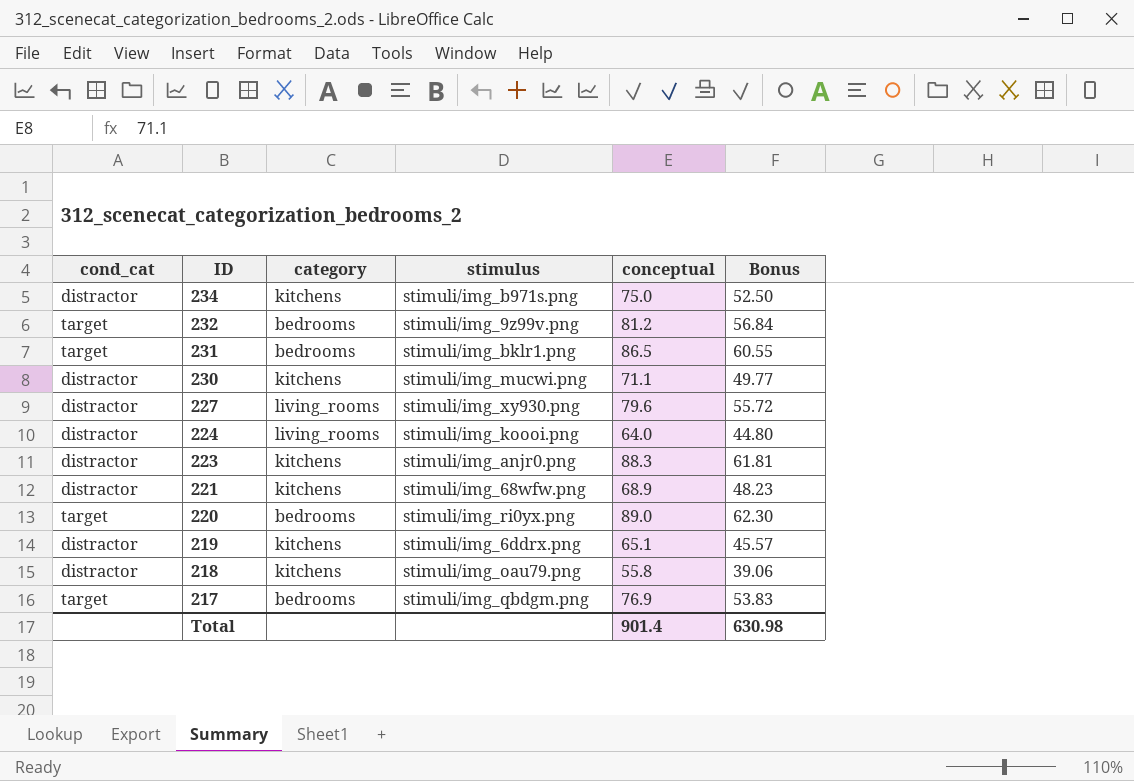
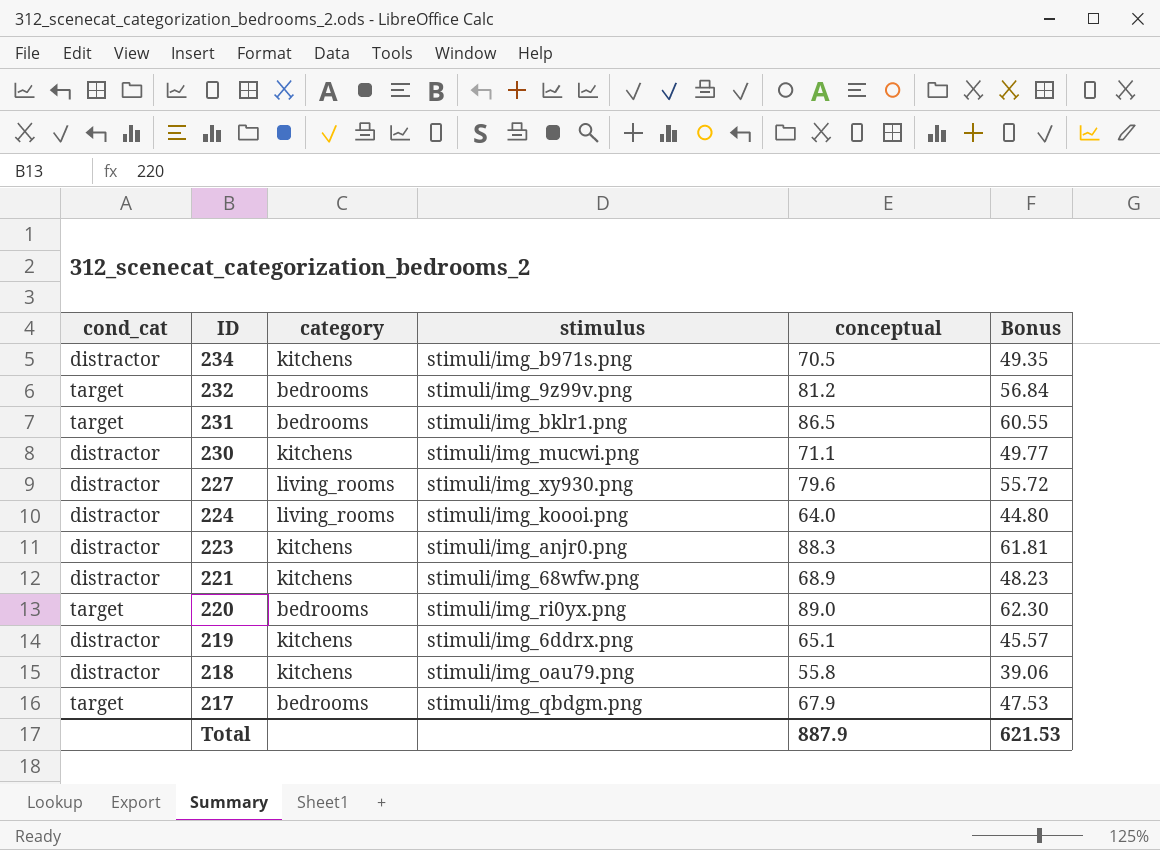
234 | conceptual: 75.0 -> 70.5
234 | Bonus: 52.50 -> 49.35
217 | conceptual: 76.9 -> 67.9
217 | Bonus: 53.83 -> 47.53
Total | conceptual: 901.4 -> 887.9
Total | Bonus: 630.98 -> 621.53

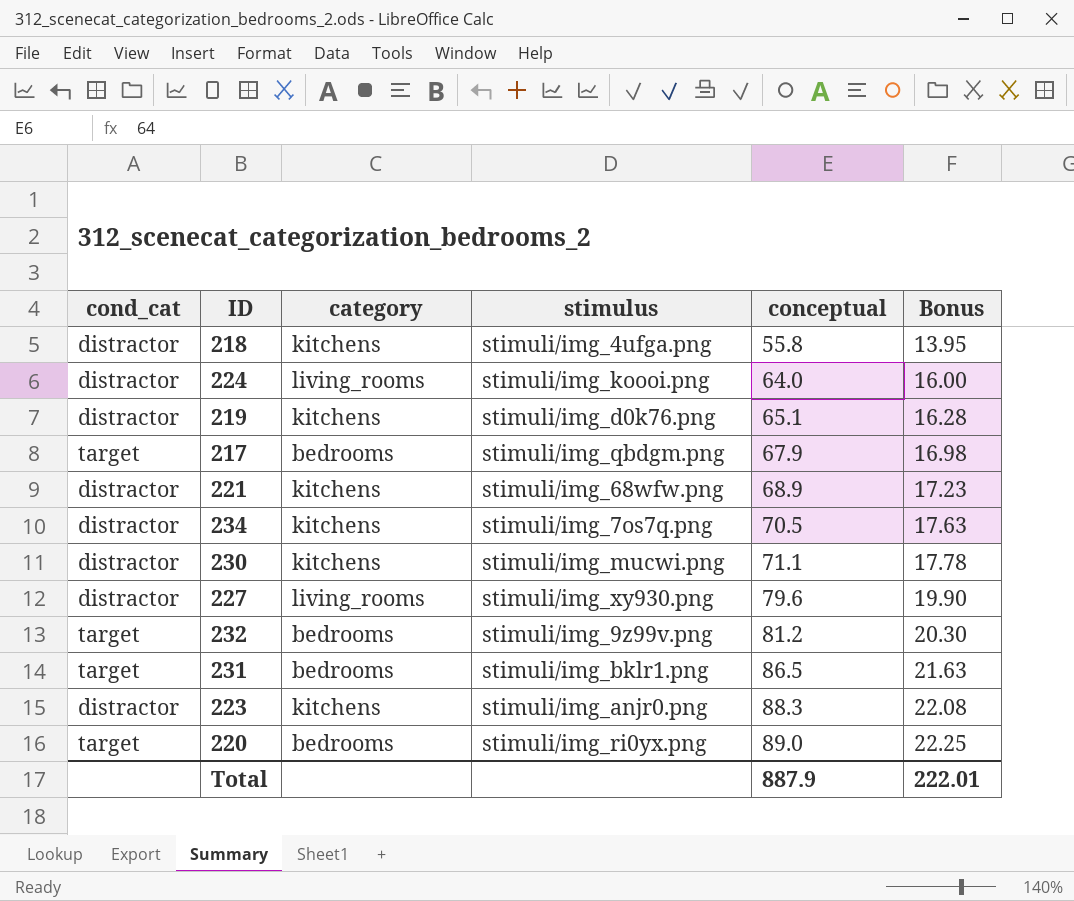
row order: ID descending -> conceptual ascending
column Bonus | formula: [conceptual] * 0.7 -> [conceptual] * 0.25
218 | stimulus: stimuli/img_oau79.png -> stimuli/img_4ufga.png
219 | stimulus: stimuli/img_6ddrx.png -> stimuli/img_d0k76.png
234 | stimulus: stimuli/img_b971s.png -> stimuli/img_7os7q.png
Total | Bonus: 621.53 -> 222.01

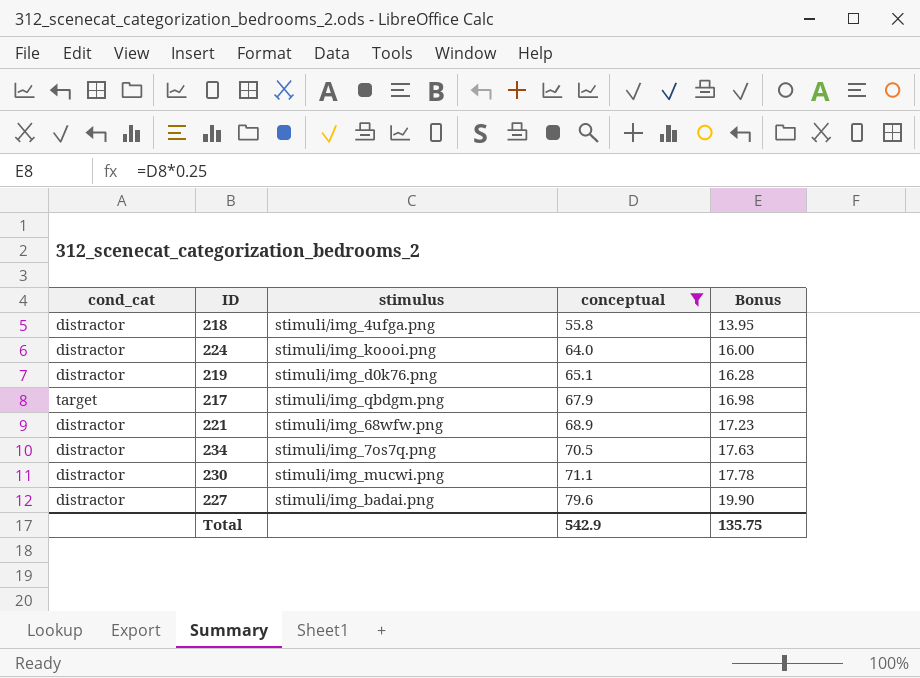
filter: none -> conceptual <= 79.6
column category | position: 3 -> none
227 | stimulus: stimuli/img_xy930.png -> stimuli/img_badai.png
Total | conceptual: 887.9 -> 542.9
Total | Bonus: 222.01 -> 135.75

